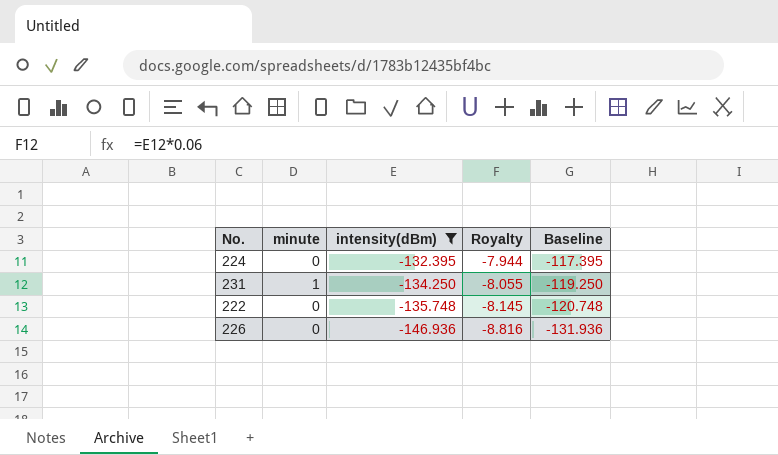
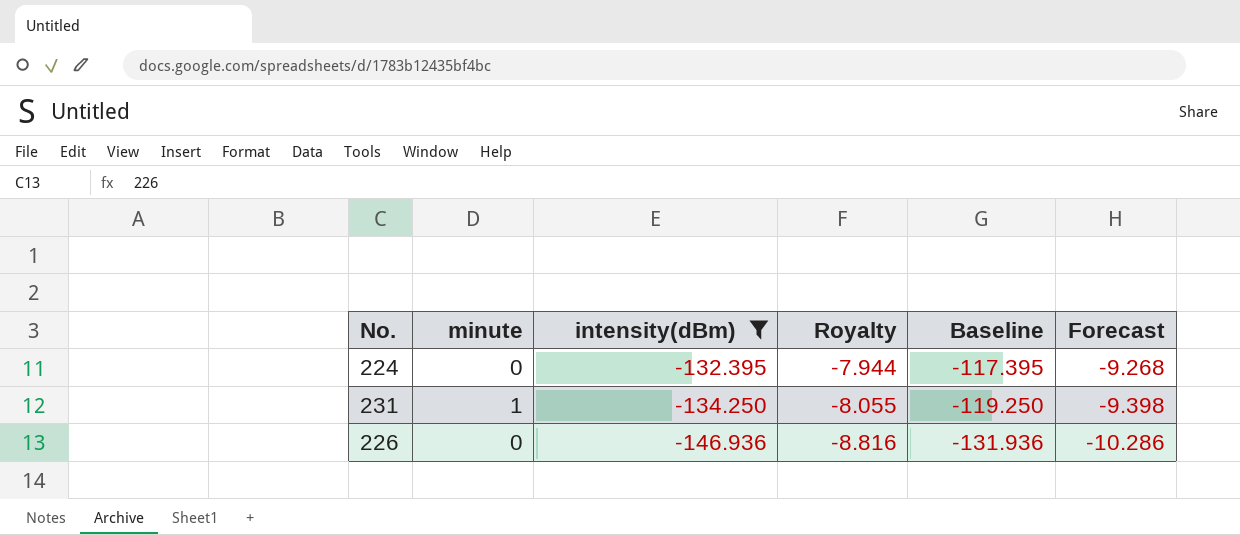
column Forecast | formula: none -> [intensity(dBm)] * 0.07
row 222: 0 | -135.748 | -8.145 | -120.748 -> none

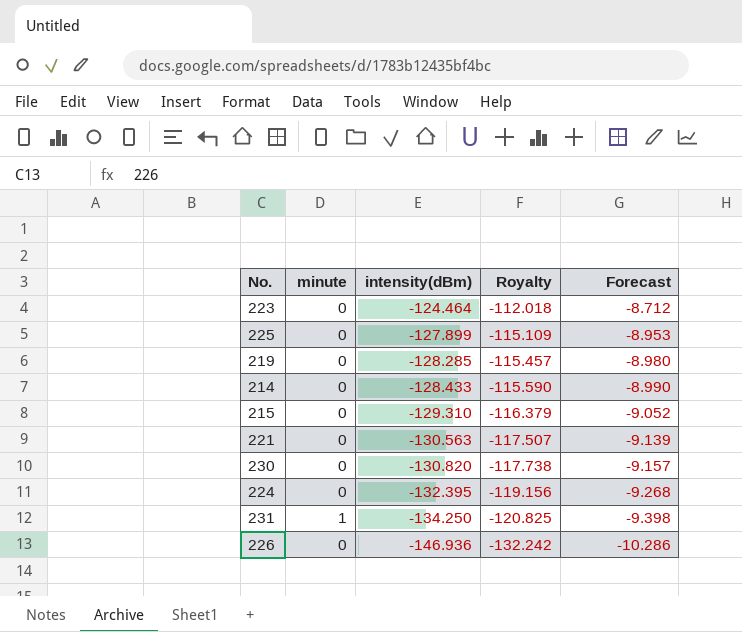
filter: intensity(dBm) <= -132.395 -> none
column Baseline | formula: [intensity(dBm)] + 15 -> none
column Royalty | formula: [intensity(dBm)] * 0.06 -> [intensity(dBm)] * 0.9

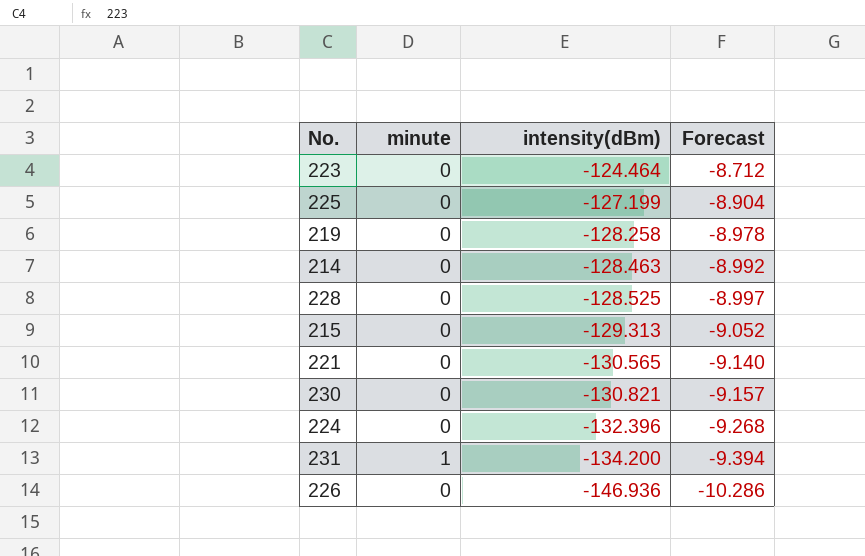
column Royalty | formula: [intensity(dBm)] * 0.9 -> none
225 | intensity(dBm): -127.899 -> -127.199
225 | Forecast: -8.953 -> -8.904
219 | intensity(dBm): -128.285 -> -128.258
219 | Forecast: -8.980 -> -8.978
214 | intensity(dBm): -128.433 -> -128.463
214 | Forecast: -8.990 -> -8.992
row 228: none -> 0 | -128.525 | -8.997
215 | intensity(dBm): -129.310 -> -129.313
221 | intensity(dBm): -130.563 -> -130.565
221 | Forecast: -9.139 -> -9.140
230 | intensity(dBm): -130.820 -> -130.821
224 | intensity(dBm): -132.395 -> -132.396
231 | intensity(dBm): -134.250 -> -134.200
231 | Forecast: -9.398 -> -9.394

